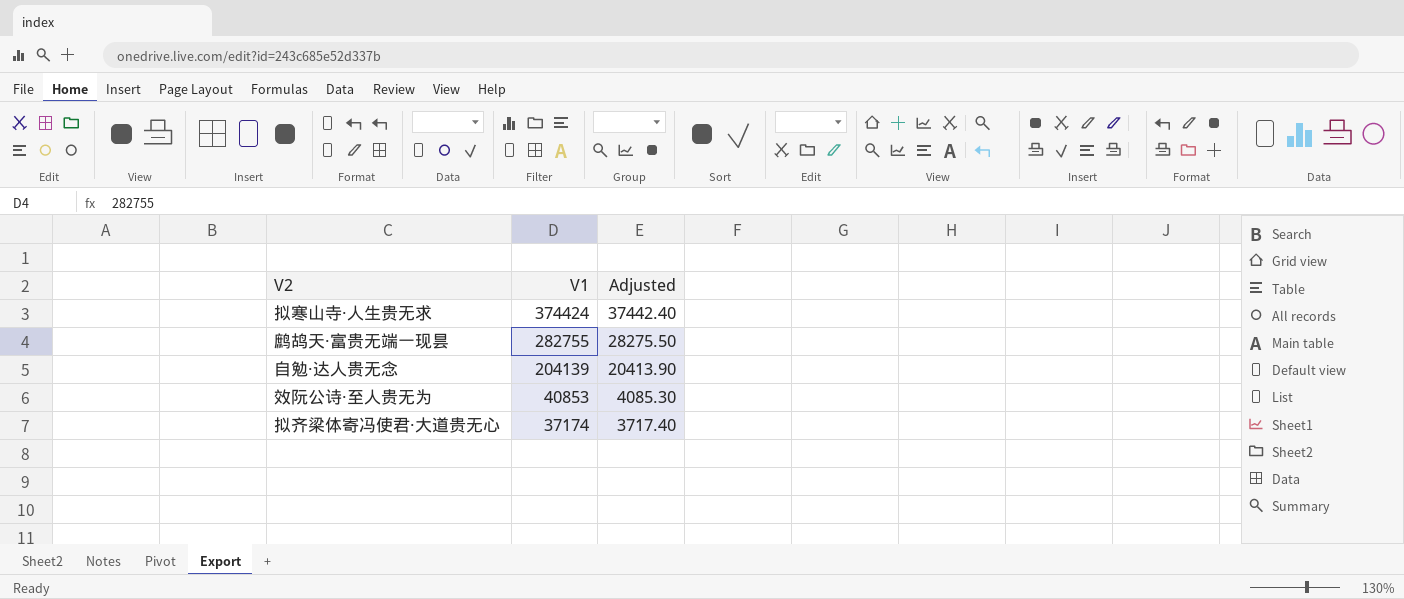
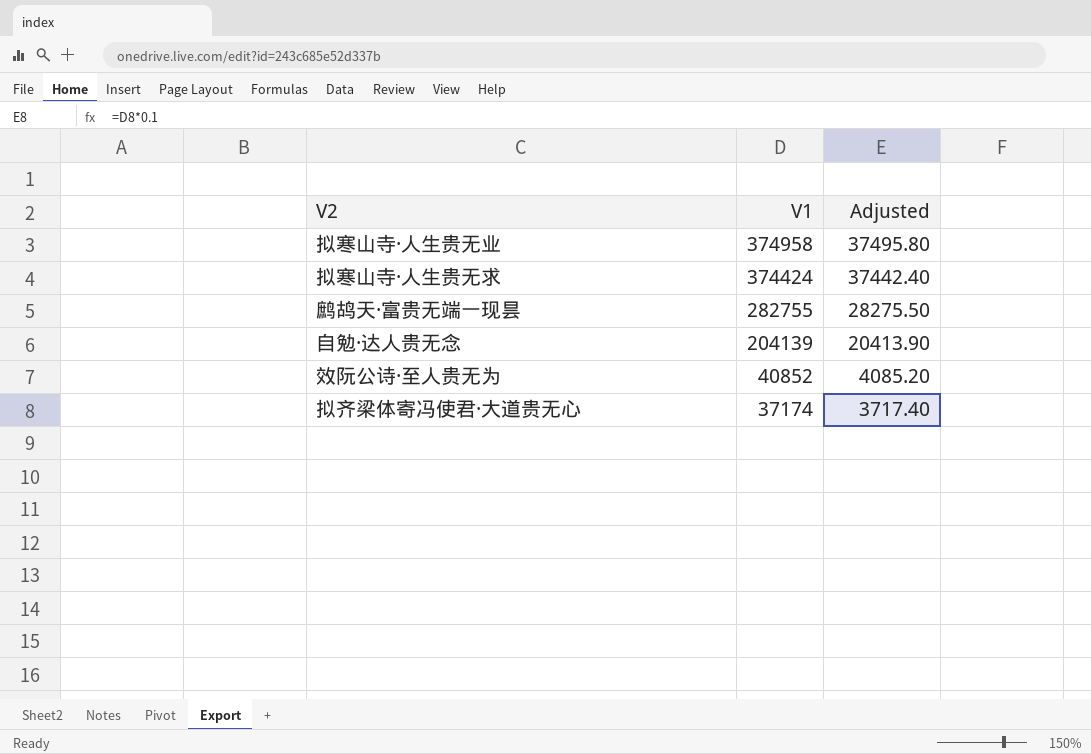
row 拟寒山寺·人生贵无业: none -> 374958 | 37495.80
效阮公诗·至人贵无为 | V1: 40853 -> 40852
效阮公诗·至人贵无为 | Adjusted: 4085.30 -> 4085.20

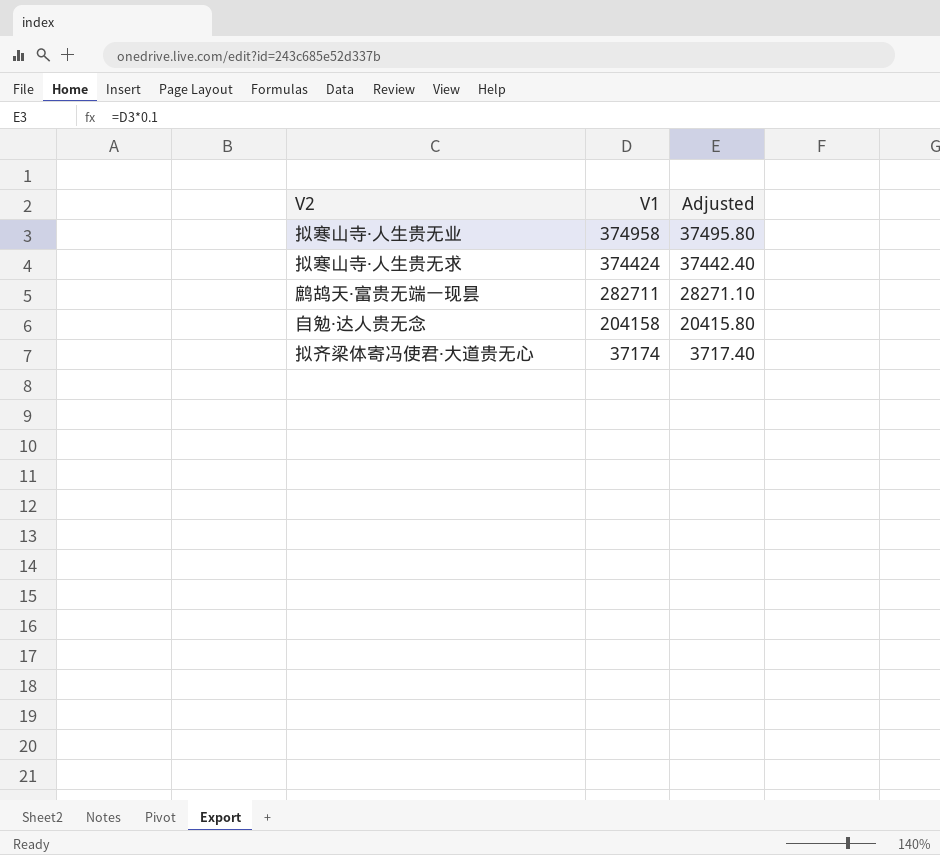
row 效阮公诗·至人贵无为: 40852 | 4085.20 -> none
鹧鸪天·富贵无端一现昙 | V1: 282755 -> 282711
鹧鸪天·富贵无端一现昙 | Adjusted: 28275.50 -> 28271.10
自勉·达人贵无念 | V1: 204139 -> 204158
自勉·达人贵无念 | Adjusted: 20413.90 -> 20415.80

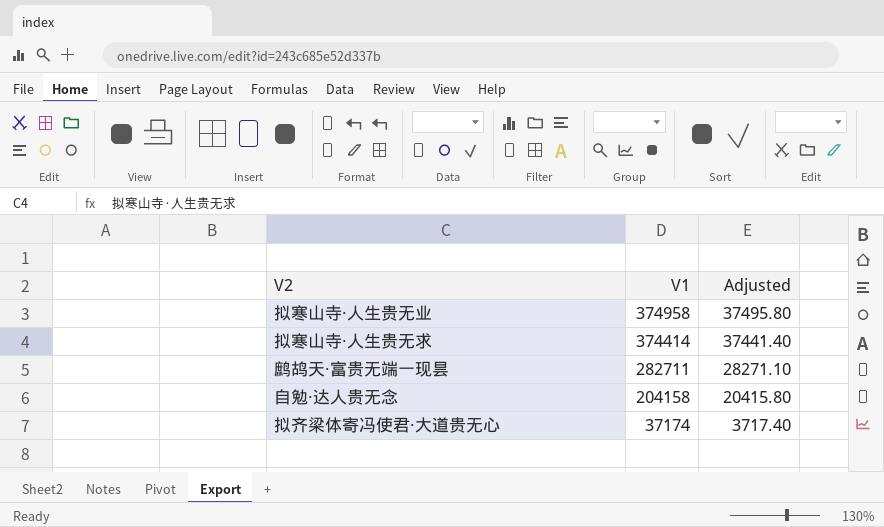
拟寒山寺·人生贵无求 | V1: 374424 -> 374414
拟寒山寺·人生贵无求 | Adjusted: 37442.40 -> 37441.40

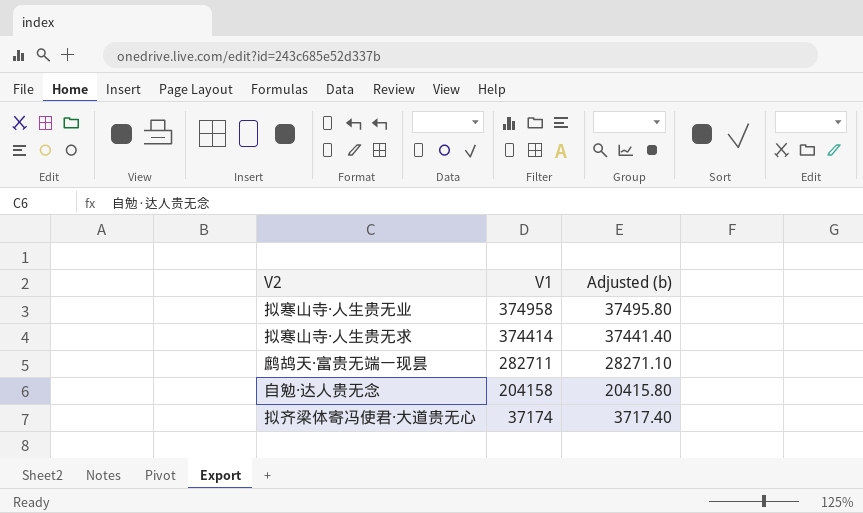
column name: Adjusted -> Adjusted (b)

